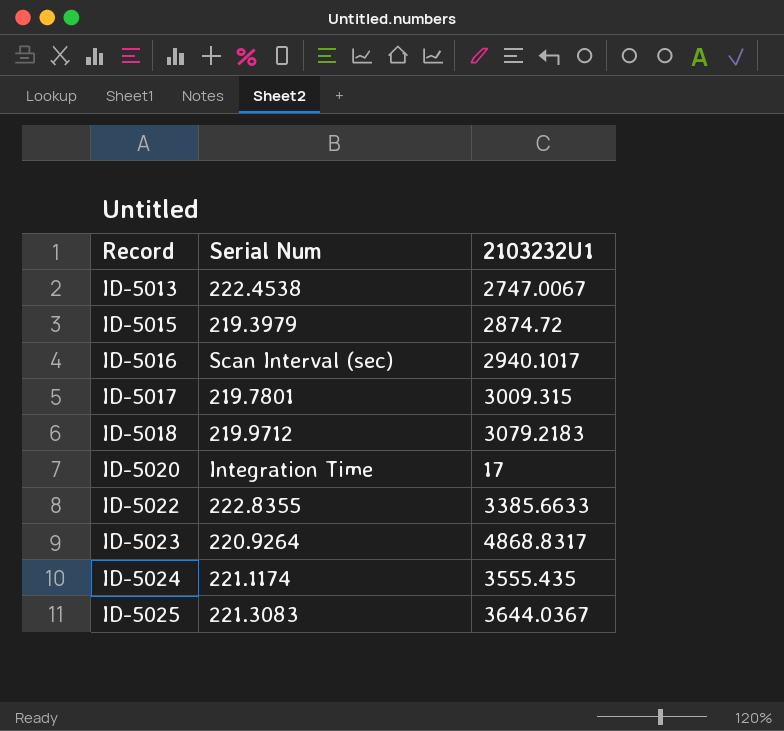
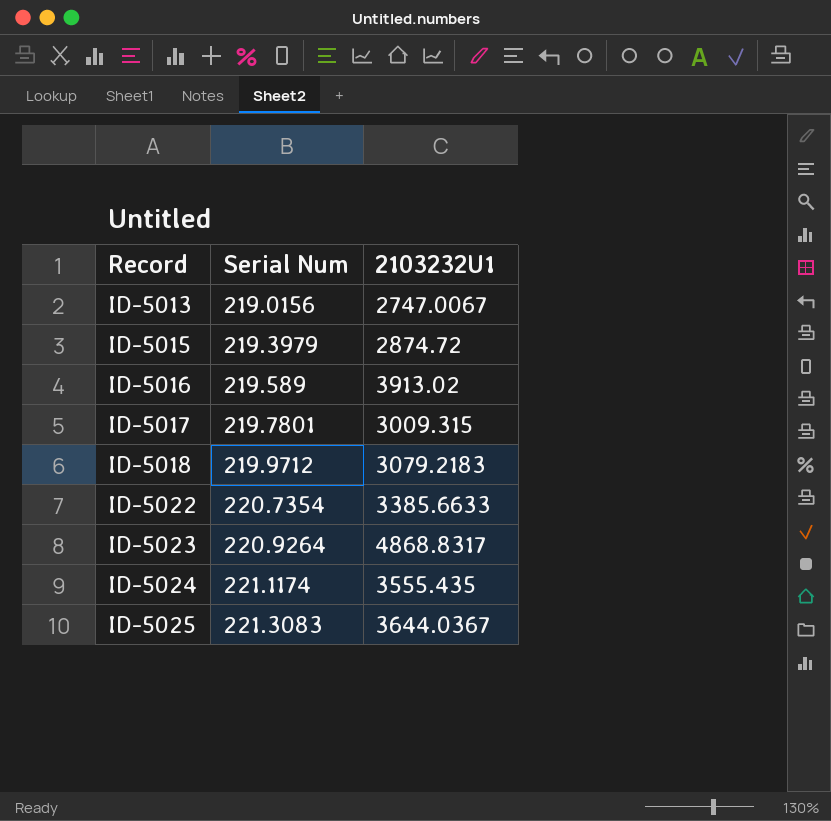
row ID-5020: Integration Time | 17 -> none
ID-5013 | Serial Num: 222.4538 -> 219.0156
ID-5016 | Serial Num: Scan Interval (sec) -> 219.589
ID-5016 | 2103232U1: 2940.1017 -> 3913.02
ID-5022 | Serial Num: 222.8355 -> 220.7354

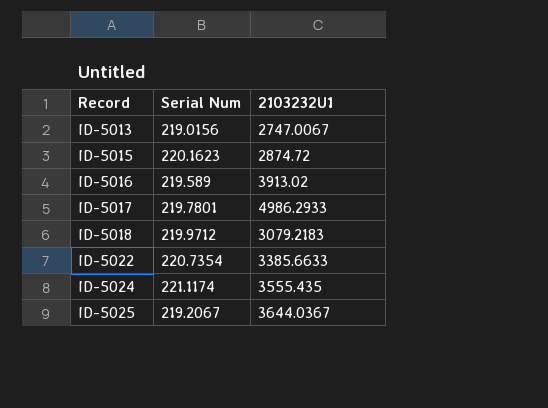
row ID-5023: 220.9264 | 4868.8317 -> none
ID-5015 | Serial Num: 219.3979 -> 220.1623
ID-5017 | 2103232U1: 3009.315 -> 4986.2933
ID-5025 | Serial Num: 221.3083 -> 219.2067

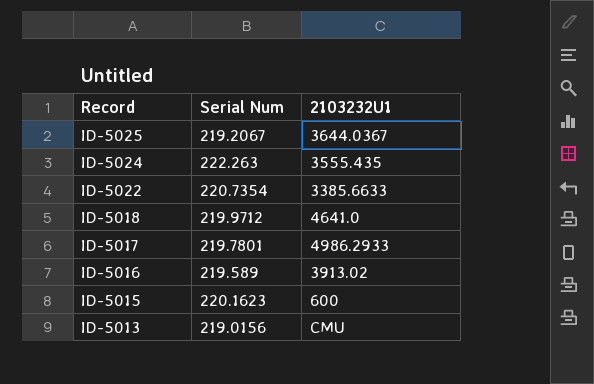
row order: Record ascending -> Record descending
ID-5024 | Serial Num: 221.1174 -> 222.263
ID-5018 | 2103232U1: 3079.2183 -> 4641.0
ID-5015 | 2103232U1: 2874.72 -> 600
ID-5013 | 2103232U1: 2747.0067 -> CMU

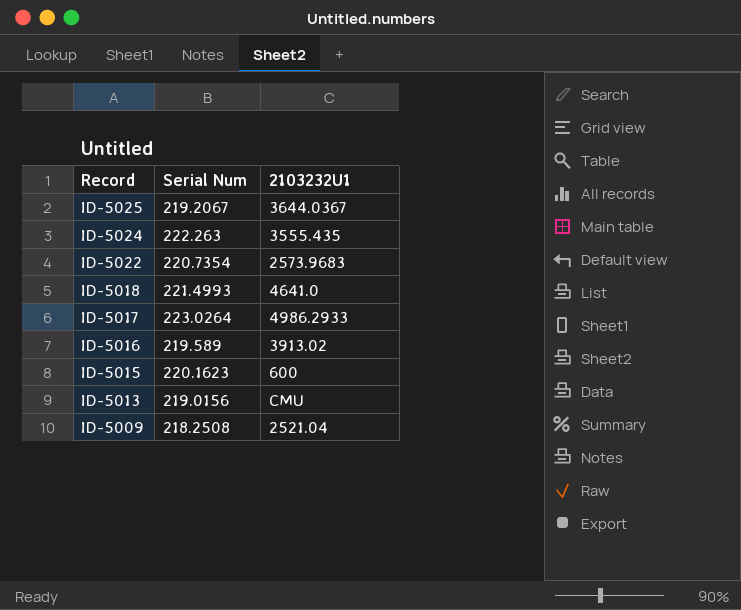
ID-5022 | 2103232U1: 3385.6633 -> 2573.9683
ID-5018 | Serial Num: 219.9712 -> 221.4993
ID-5017 | Serial Num: 219.7801 -> 223.0264
row ID-5009: none -> 218.2508 | 2521.04

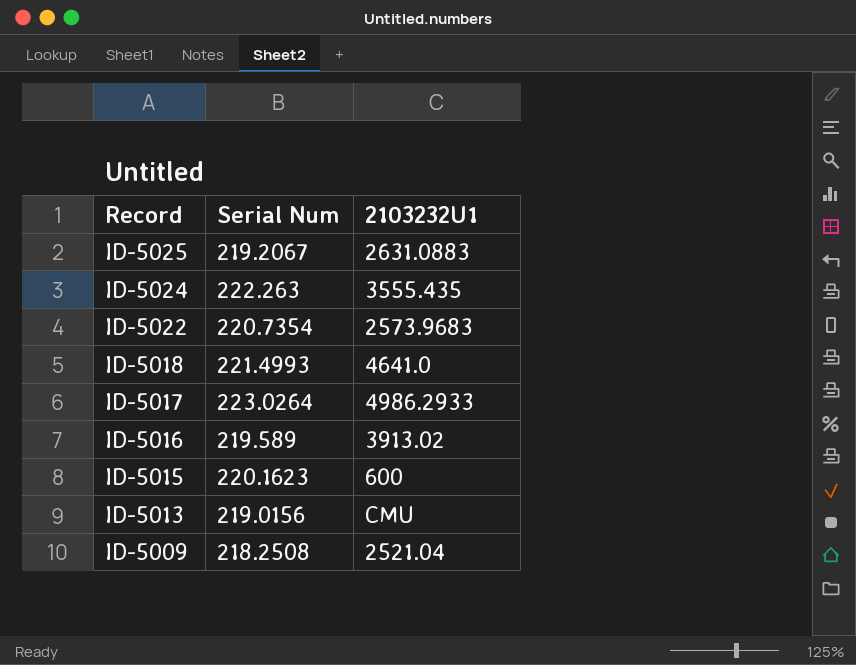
ID-5025 | 2103232U1: 3644.0367 -> 2631.0883

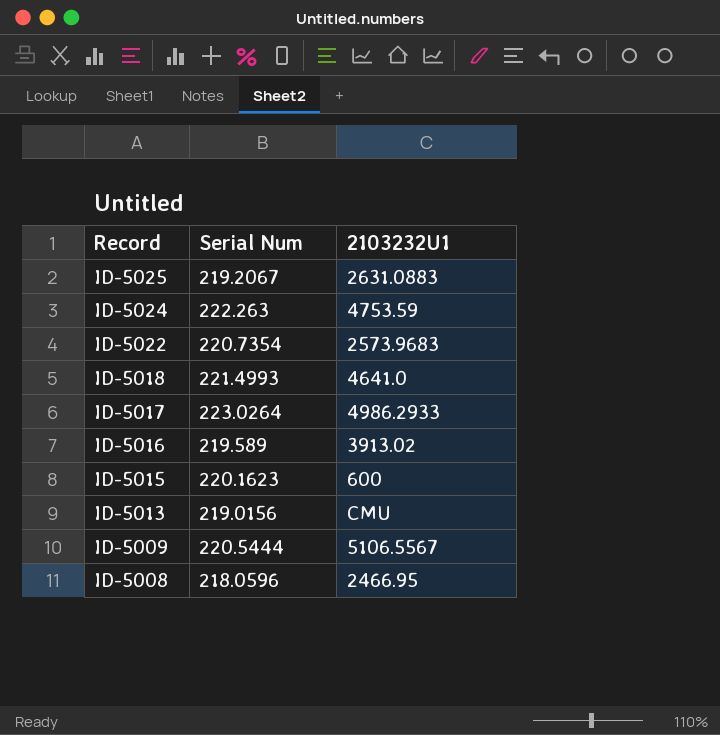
ID-5024 | 2103232U1: 3555.435 -> 4753.59
ID-5009 | Serial Num: 218.2508 -> 220.5444
ID-5009 | 2103232U1: 2521.04 -> 5106.5567
row ID-5008: none -> 218.0596 | 2466.95

